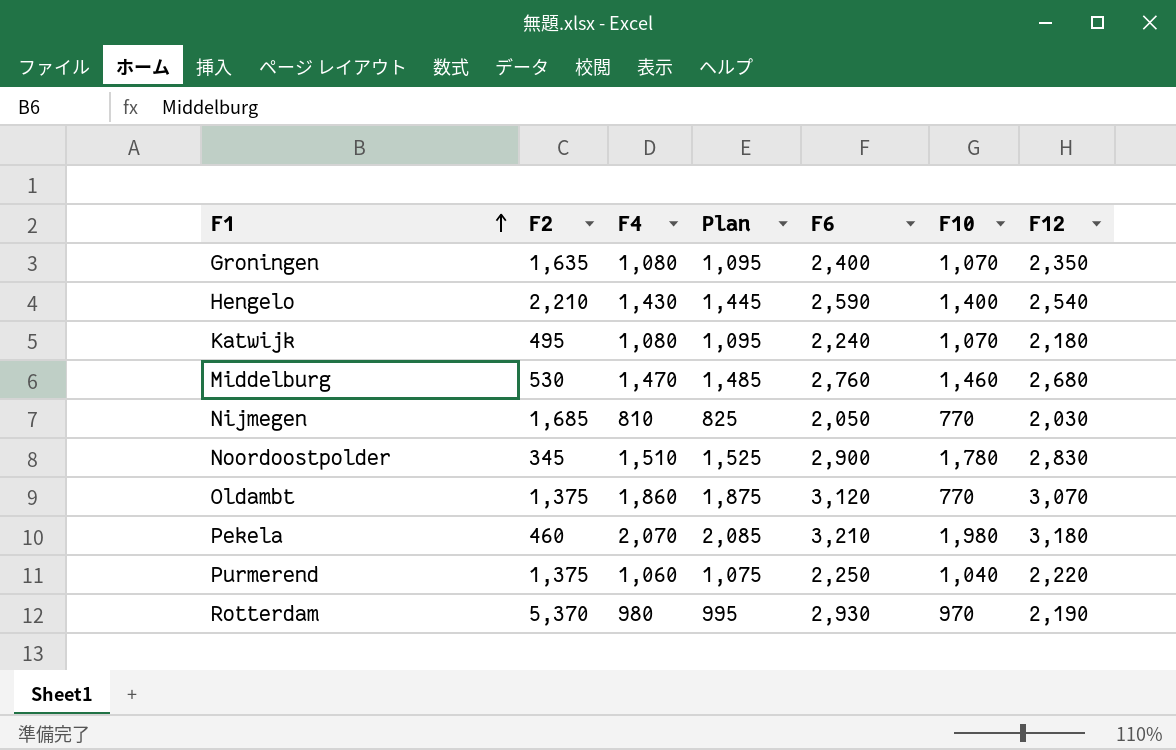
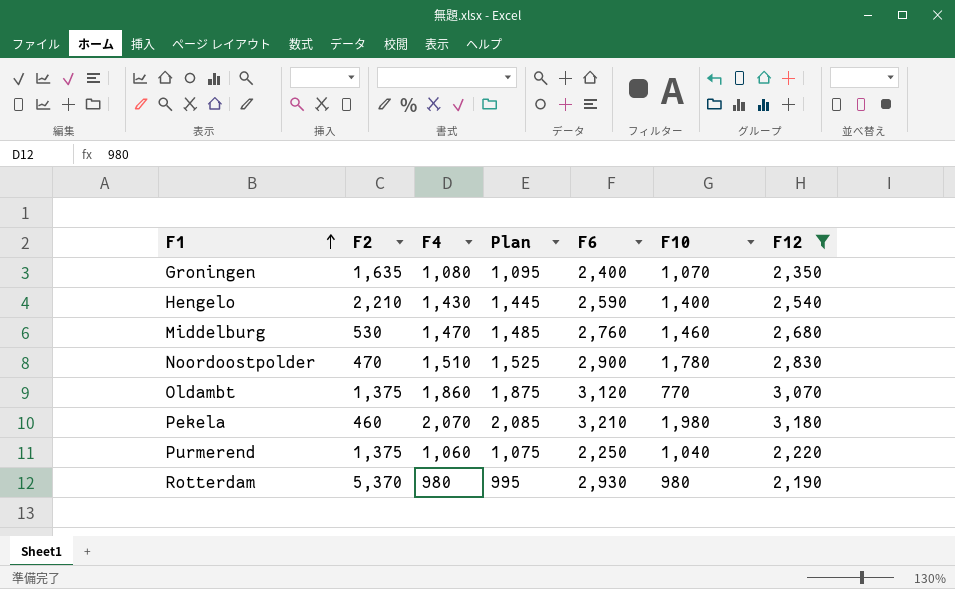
filter: none -> F12 >= 2,190
Noordoostpolder | F2: 345 -> 470
Rotterdam | F10: 970 -> 980

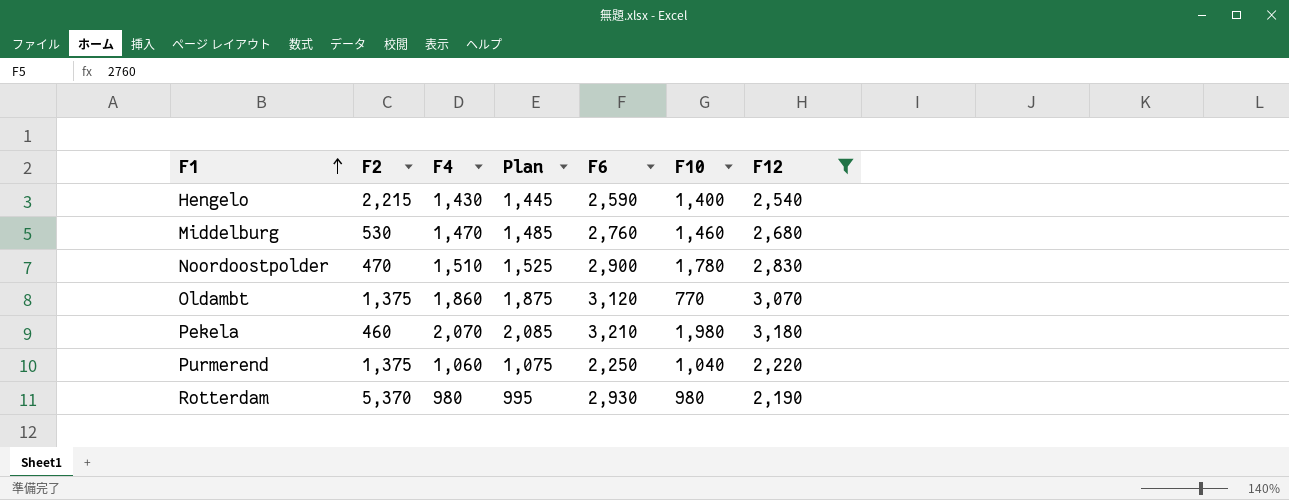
row Groningen: 1,635 | 1,080 | 1,095 | 2,400 | 1,070 | 2,350 -> none
Hengelo | F2: 2,210 -> 2,215

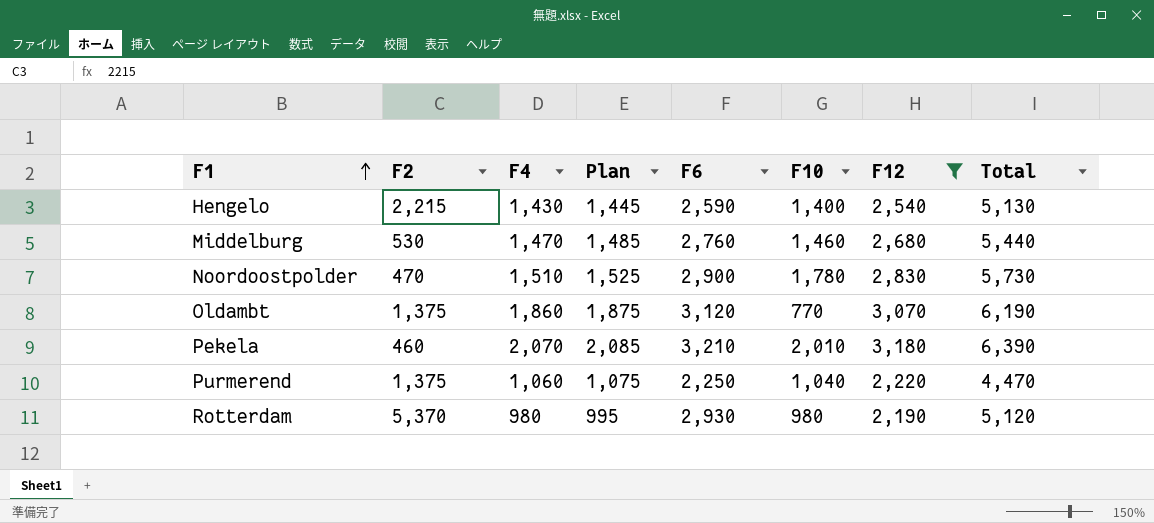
column Total | formula: none -> [F6] + [F12]
Pekela | F10: 1,980 -> 2,010

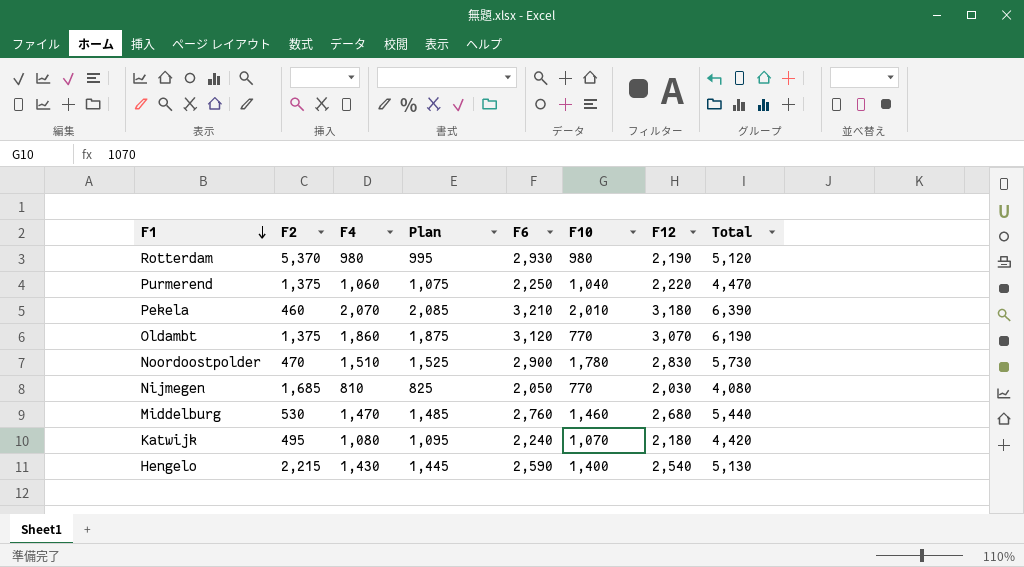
filter: F12 >= 2,190 -> none
row order: F1 ascending -> F1 descending

